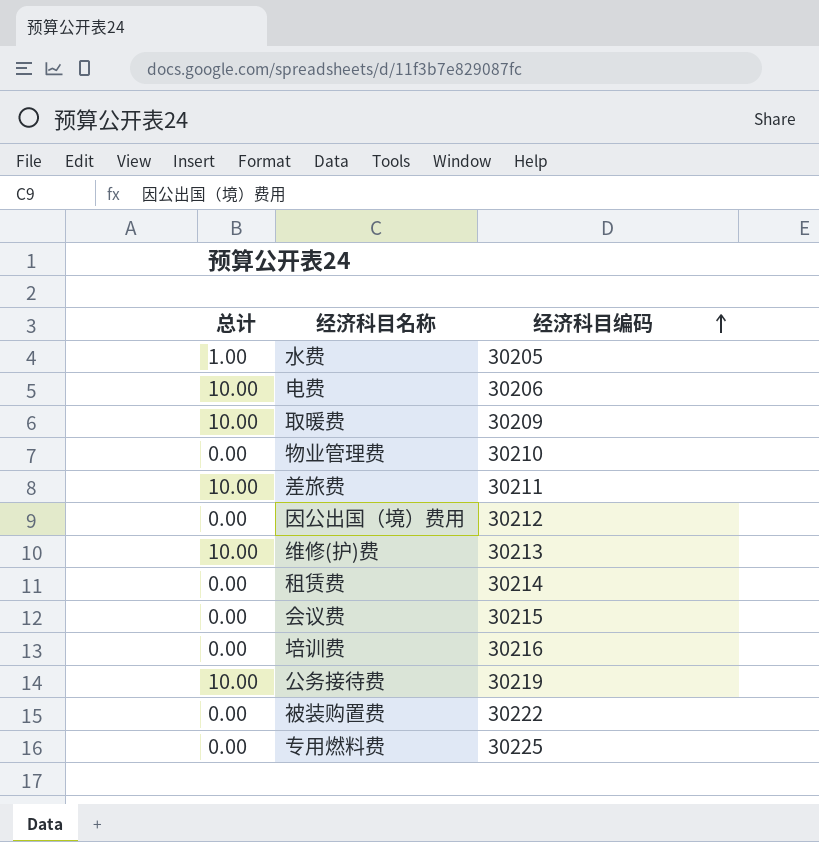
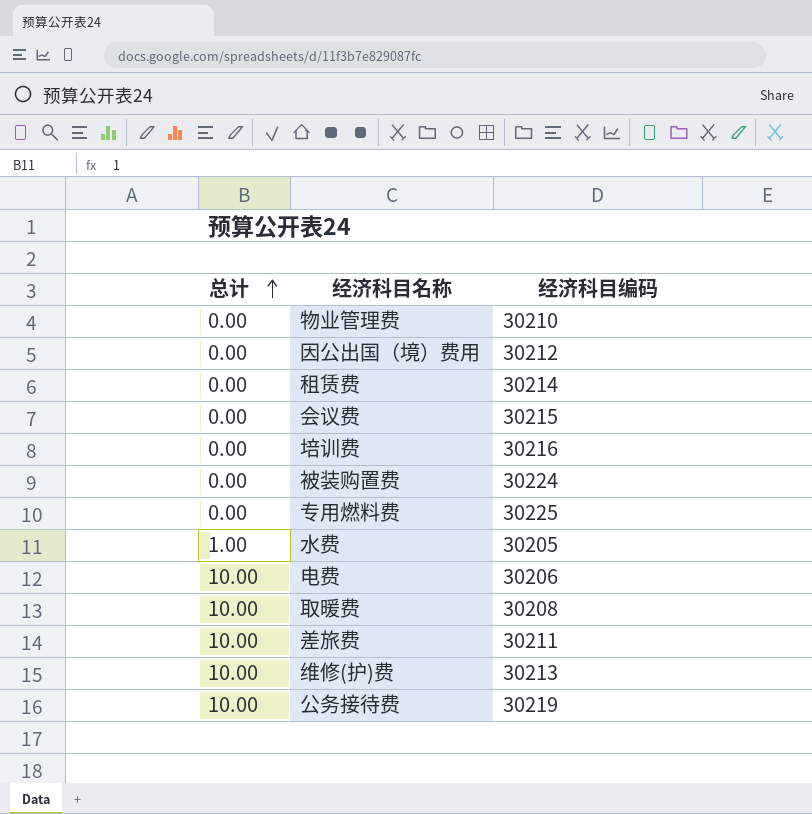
row order: 经济科目编码 ascending -> 总计 ascending
被装购置费 | 经济科目编码: 30222 -> 30224
取暖费 | 经济科目编码: 30209 -> 30208

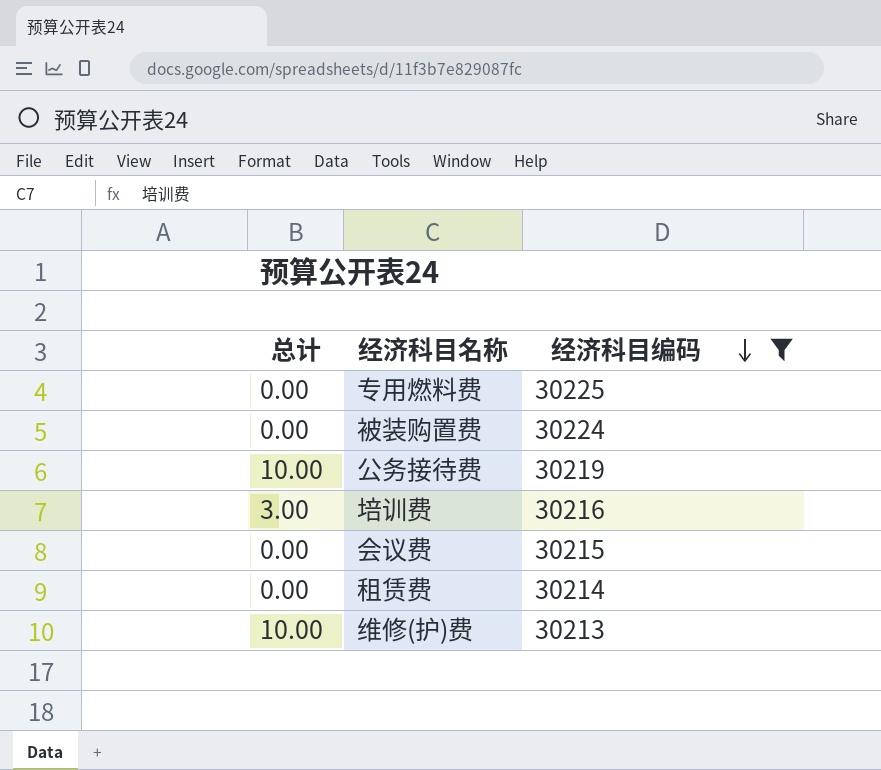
filter: none -> 经济科目编码 >= 30213
row order: 总计 ascending -> 经济科目编码 descending
培训费 | 总计: 0.00 -> 3.00

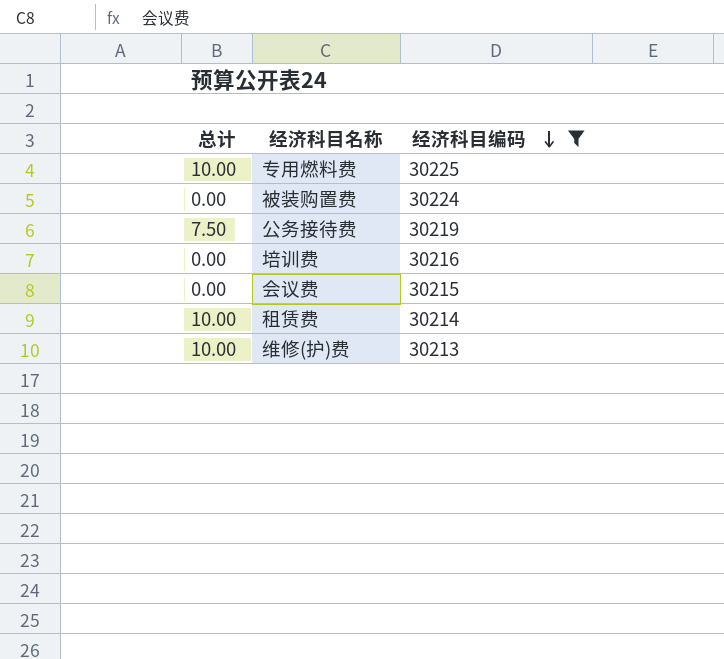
专用燃料费 | 总计: 0.00 -> 10.00
公务接待费 | 总计: 10.00 -> 7.50
培训费 | 总计: 3.00 -> 0.00
租赁费 | 总计: 0.00 -> 10.00

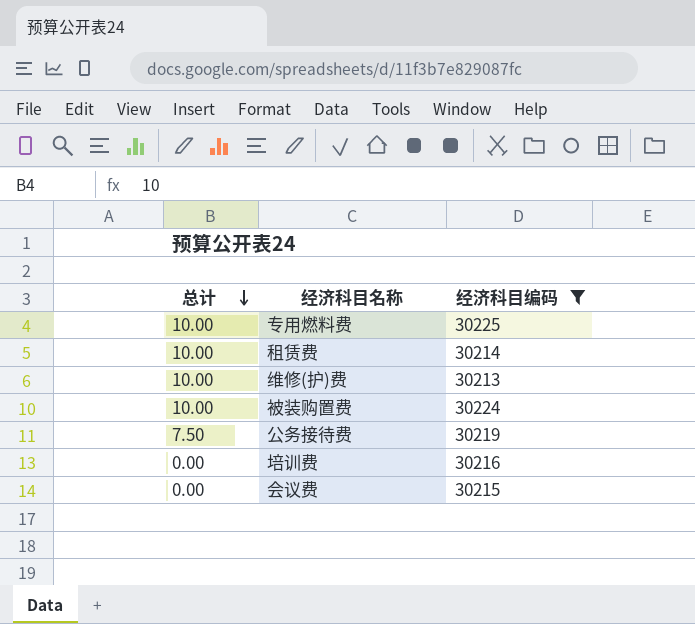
row order: 经济科目编码 descending -> 总计 descending
被装购置费 | 总计: 0.00 -> 10.00

